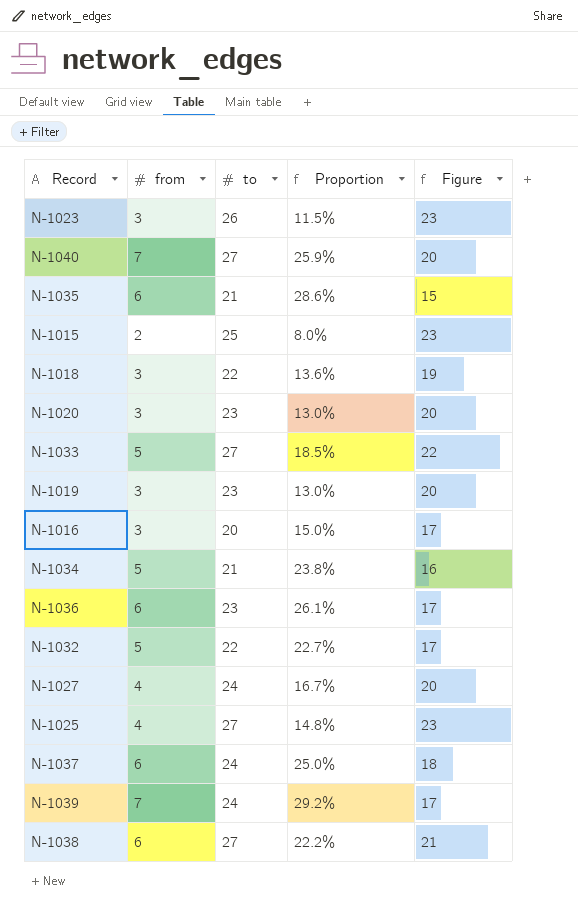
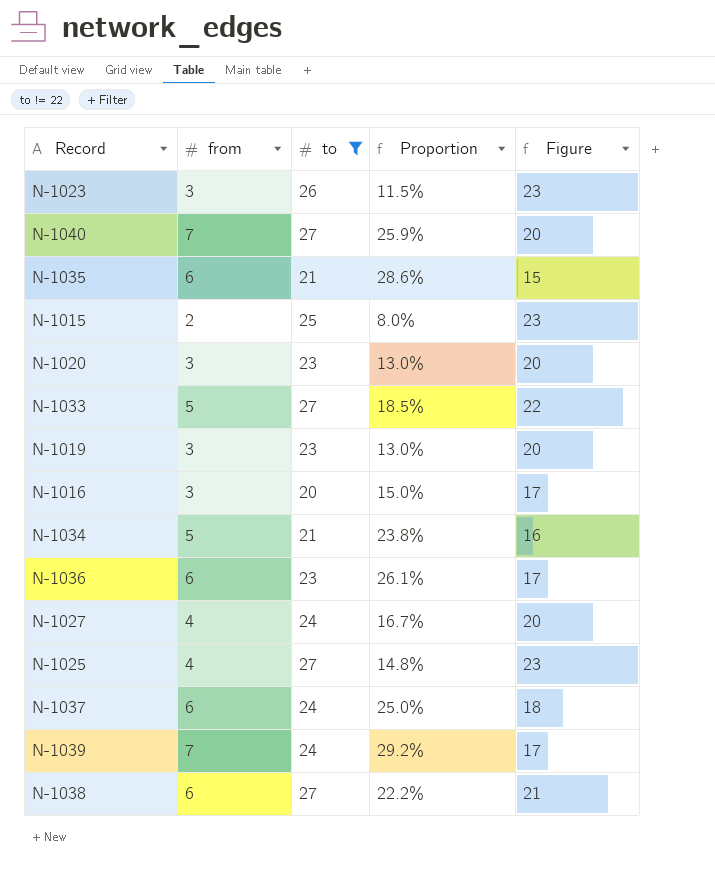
filter: none -> to != 22

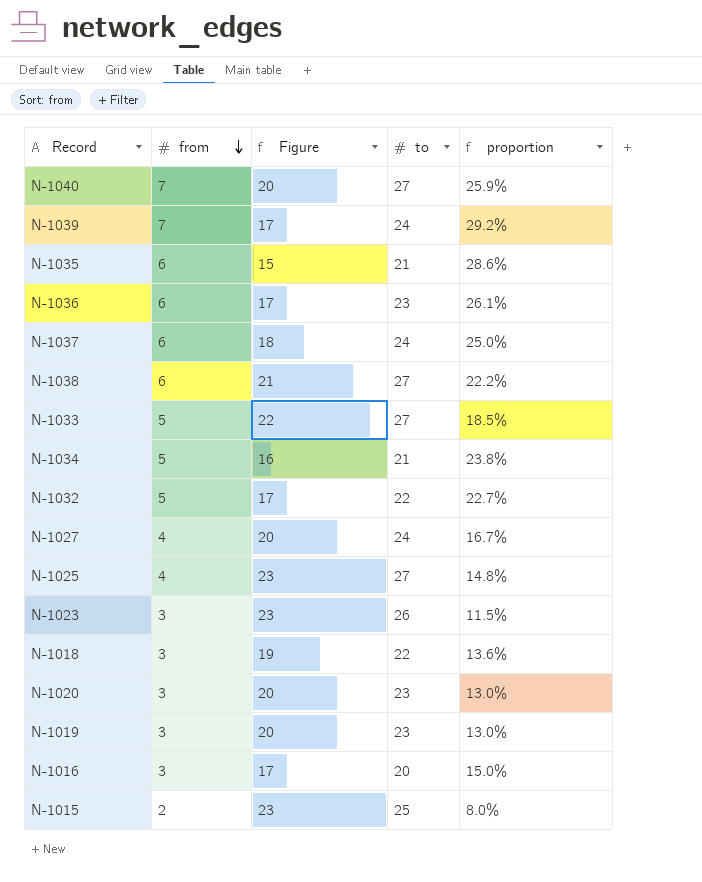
filter: to != 22 -> none
row order: none -> from descending
column Figure | position: 5 -> 3
column name: Proportion -> proportion

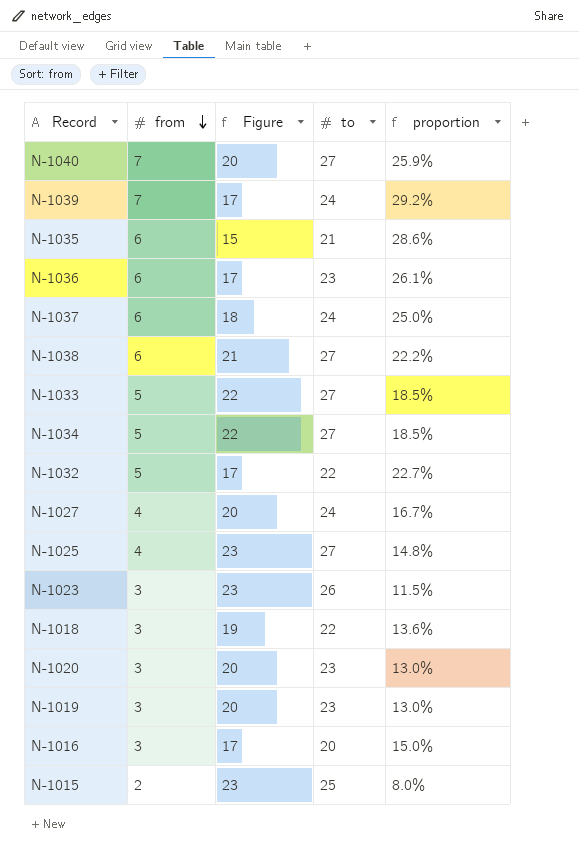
N-1034 | Figure: 16 -> 22
N-1034 | to: 21 -> 27
N-1034 | proportion: 23.8% -> 18.5%

